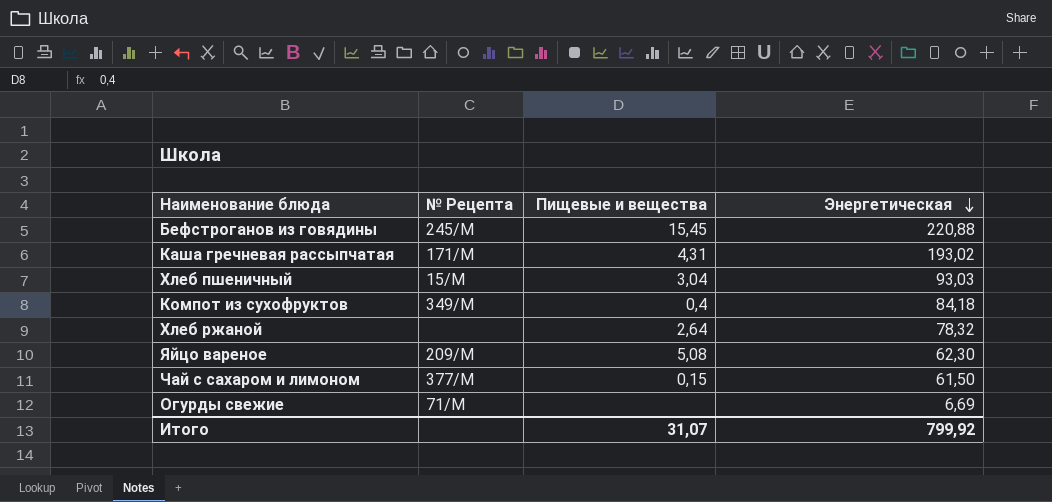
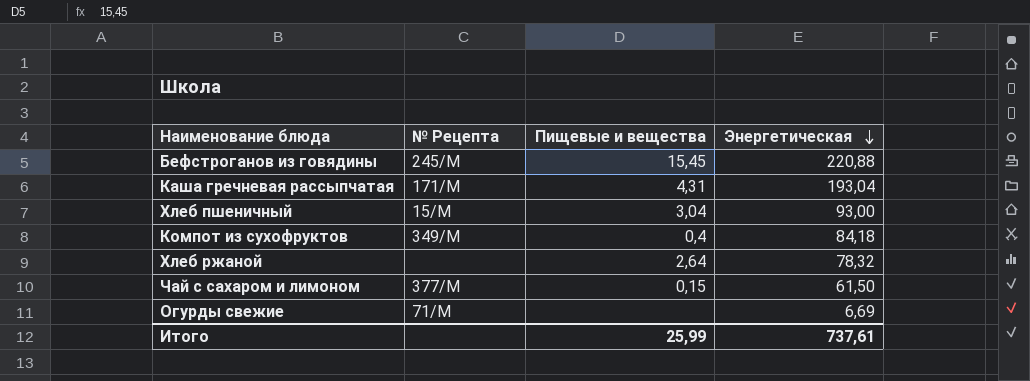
row Яйцо вареное: 209/M | 5,08 | 62,30 -> none
Каша гречневая рассыпчатая | Энергетическая: 193,02 -> 193,04
Хлеб пшеничный | Энергетическая: 93,03 -> 93,00
Итого | Пищевые и вещества: 31,07 -> 25,99
Итого | Энергетическая: 799,92 -> 737,61

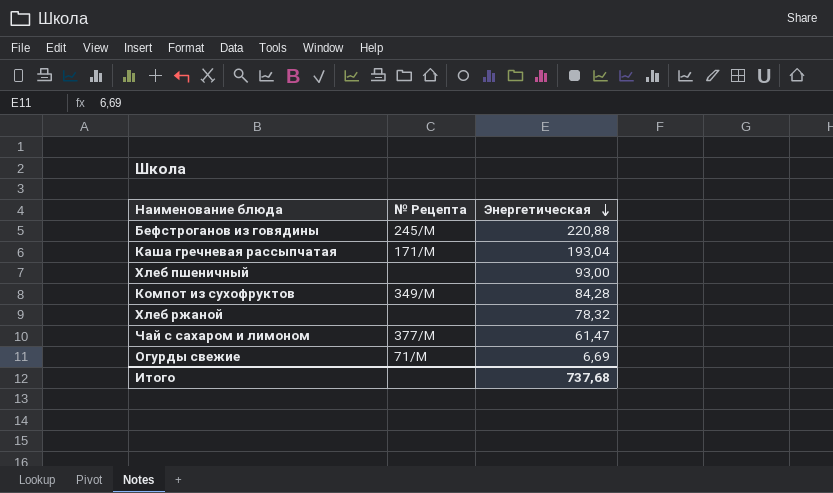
column Пищевые и вещества | position: 3 -> none
Хлеб пшеничный | № Рецепта: 15/M -> none
Компот из сухофруктов | Энергетическая: 84,18 -> 84,28
Чай с сахаром и лимоном | Энергетическая: 61,50 -> 61,47
Итого | Энергетическая: 737,61 -> 737,68

